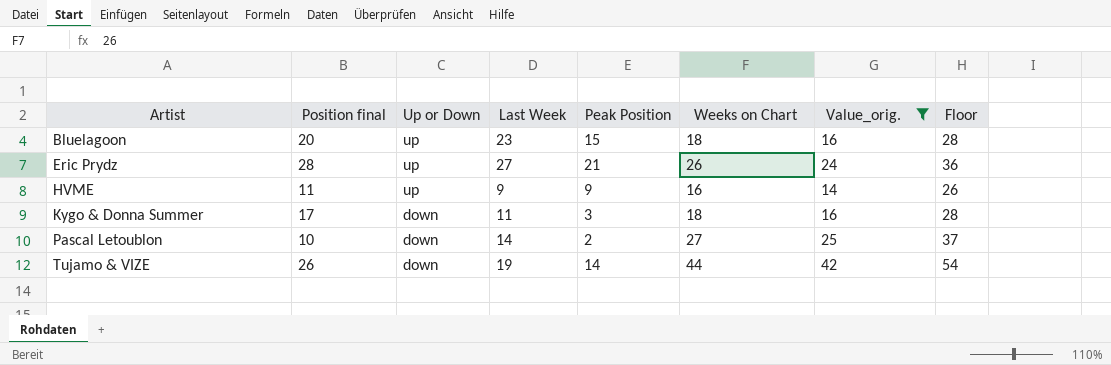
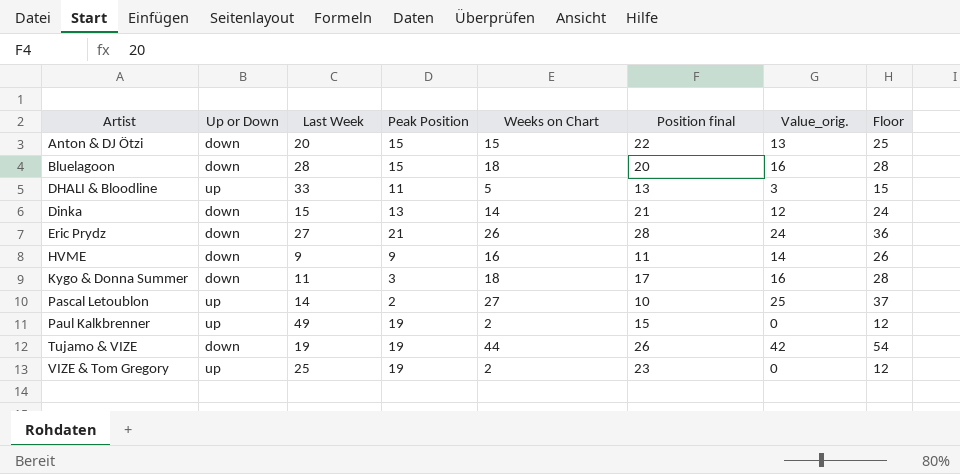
filter: Value_orig. >= 14 -> none
column Position final | position: 2 -> 6
Bluelagoon | Up or Down: up -> down
Bluelagoon | Last Week: 23 -> 28
Eric Prydz | Up or Down: up -> down
HVME | Up or Down: up -> down
Pascal Letoublon | Up or Down: down -> up
Tujamo & VIZE | Peak Position: 14 -> 19

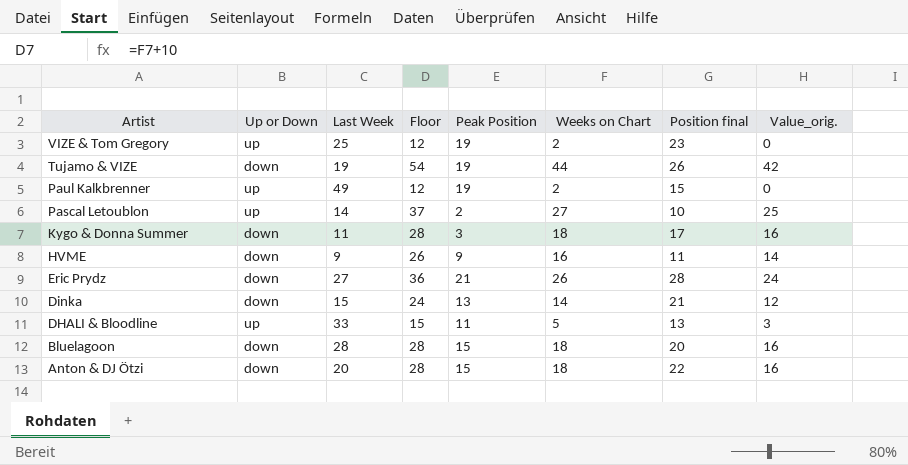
row order: Artist ascending -> Artist descending
column Floor | position: 8 -> 4
Anton & DJ Ötzi | Floor: 25 -> 28
Anton & DJ Ötzi | Weeks on Chart: 15 -> 18
Anton & DJ Ötzi | Value_orig.: 13 -> 16

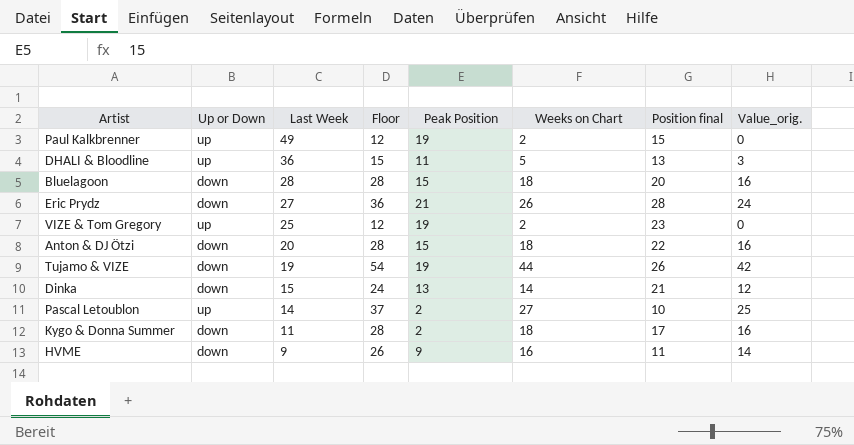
row order: Artist descending -> Last Week descending
DHALI & Bloodline | Last Week: 33 -> 36
Kygo & Donna Summer | Peak Position: 3 -> 2

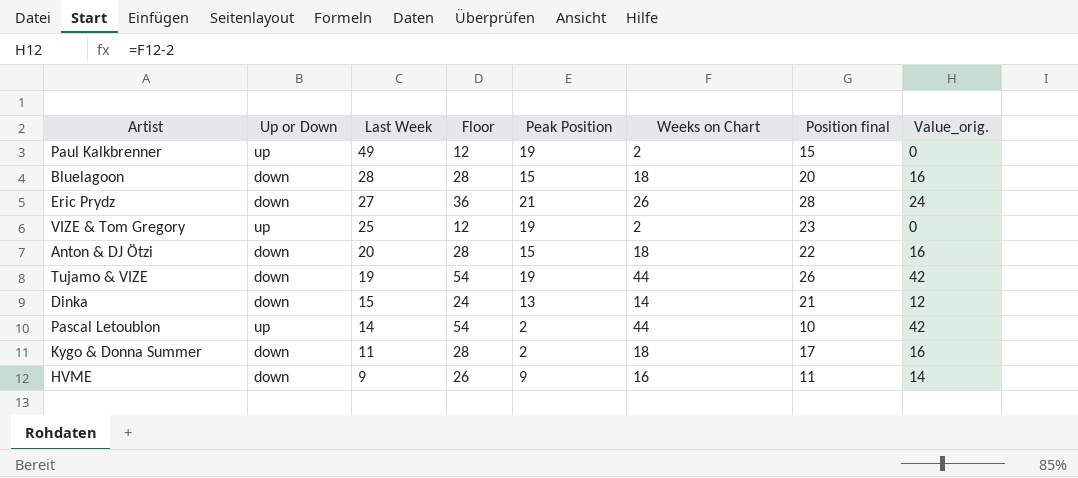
row DHALI & Bloodline: up | 36 | 15 | 11 | 5 | 13 | 3 -> none
Pascal Letoublon | Floor: 37 -> 54
Pascal Letoublon | Weeks on Chart: 27 -> 44
Pascal Letoublon | Value_orig.: 25 -> 42

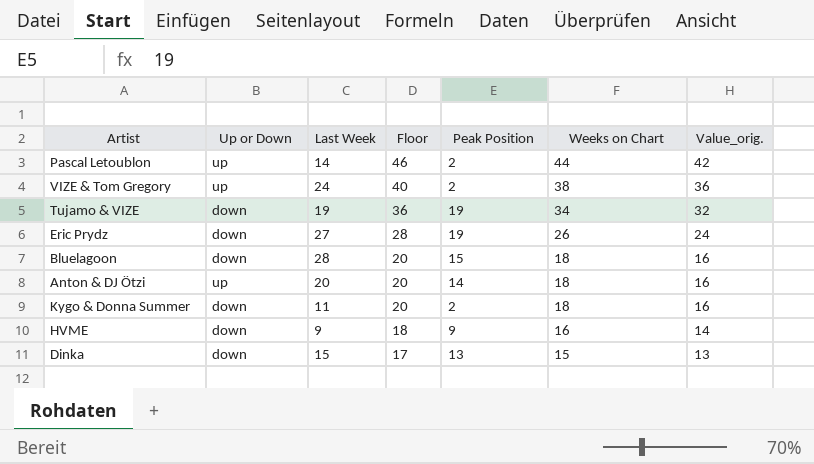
row order: Last Week descending -> Floor descending
column Position final | position: 7 -> none
column Floor | formula: [Weeks on Chart] + 10 -> [Weeks on Chart] + 2
row Paul Kalkbrenner: up | 49 | 12 | 19 | 2 | 15 | 0 -> none
VIZE & Tom Gregory | Last Week: 25 -> 24
VIZE & Tom Gregory | Peak Position: 19 -> 2
VIZE & Tom Gregory | Weeks on Chart: 2 -> 38
VIZE & Tom Gregory | Value_orig.: 0 -> 36
Tujamo & VIZE | Weeks on Chart: 44 -> 34
Tujamo & VIZE | Value_orig.: 42 -> 32
Eric Prydz | Peak Position: 21 -> 19
Anton & DJ Ötzi | Up or Down: down -> up
Anton & DJ Ötzi | Peak Position: 15 -> 14
Dinka | Weeks on Chart: 14 -> 15
Dinka | Value_orig.: 12 -> 13

